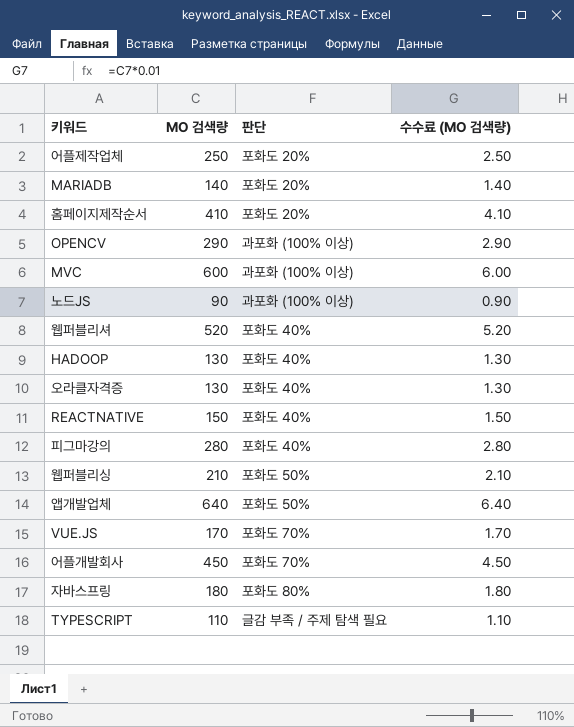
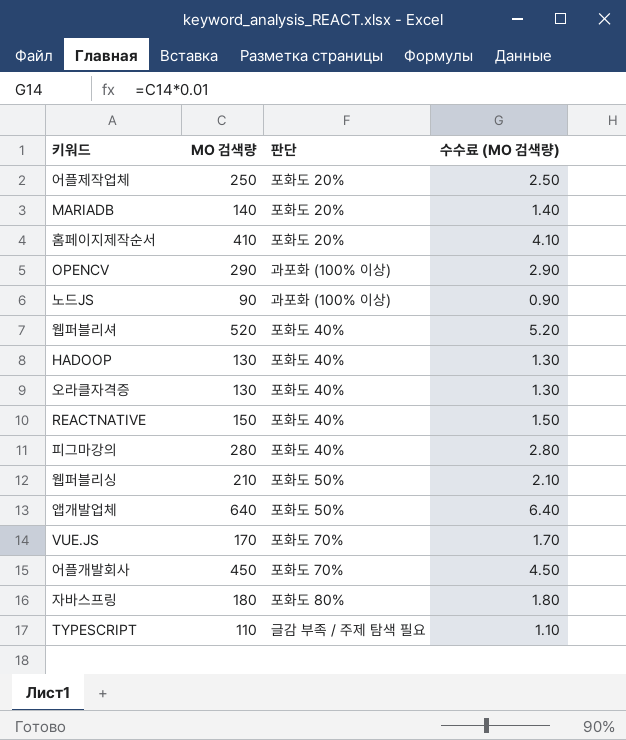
row MVC: 600 | 과포화 (100% 이상) | 6.00 -> none

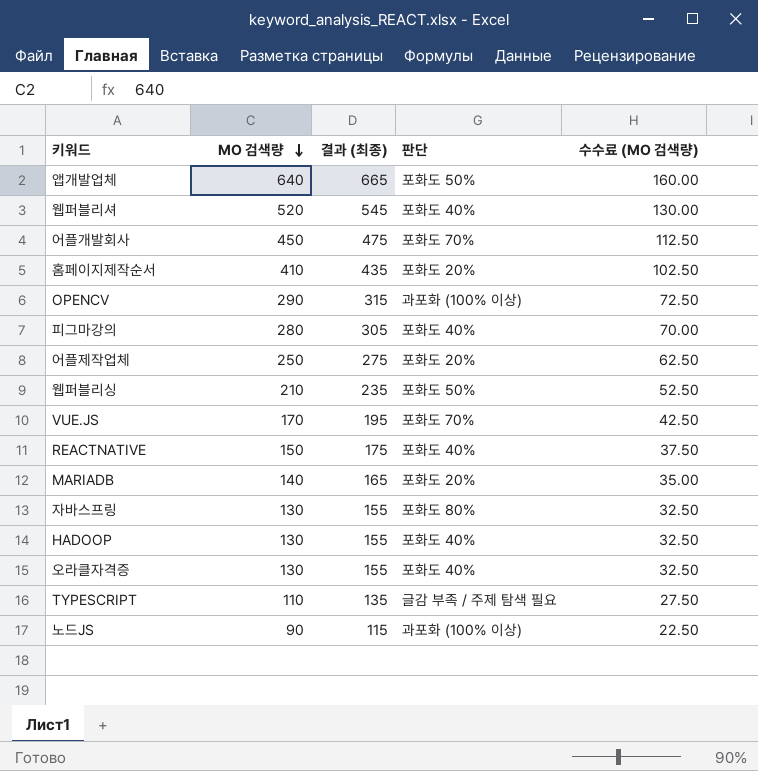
row order: none -> MO 검색량 descending
column 결과 (최종) | formula: none -> [MO 검색량] + 25
column 수수료 (MO 검색량) | formula: [MO 검색량] * 0.01 -> [MO 검색량] * 0.25
자바스프링 | MO 검색량: 180 -> 130

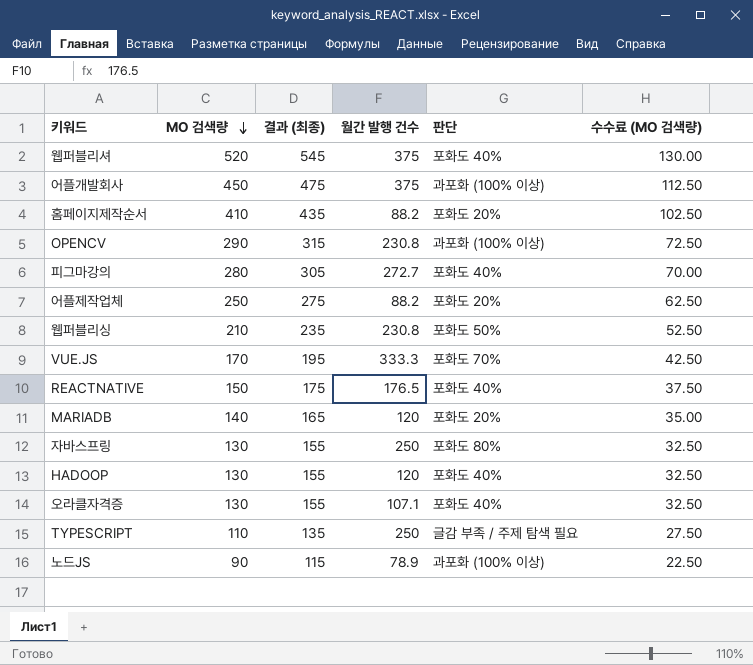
column 월간 발행 건수 | position: none -> 4
row 앱개발업체: 640 | 665 | 포화도 50% | 160.00 -> none
어플개발회사 | 판단: 포화도 70% -> 과포화 (100% 이상)

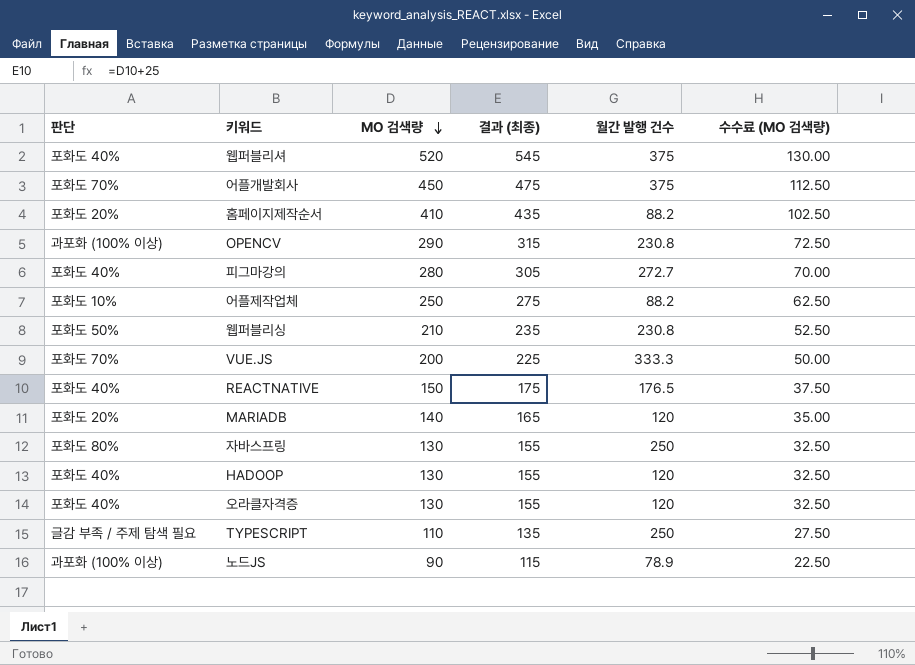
column 판단 | position: 5 -> 1
어플개발회사 | 판단: 과포화 (100% 이상) -> 포화도 70%
어플제작업체 | 판단: 포화도 20% -> 포화도 10%
VUE.JS | MO 검색량: 170 -> 200
VUE.JS | 결과 (최종): 195 -> 225
VUE.JS | 수수료 (MO 검색량): 42.50 -> 50.00
오라클자격증 | 월간 발행 건수: 107.1 -> 120

